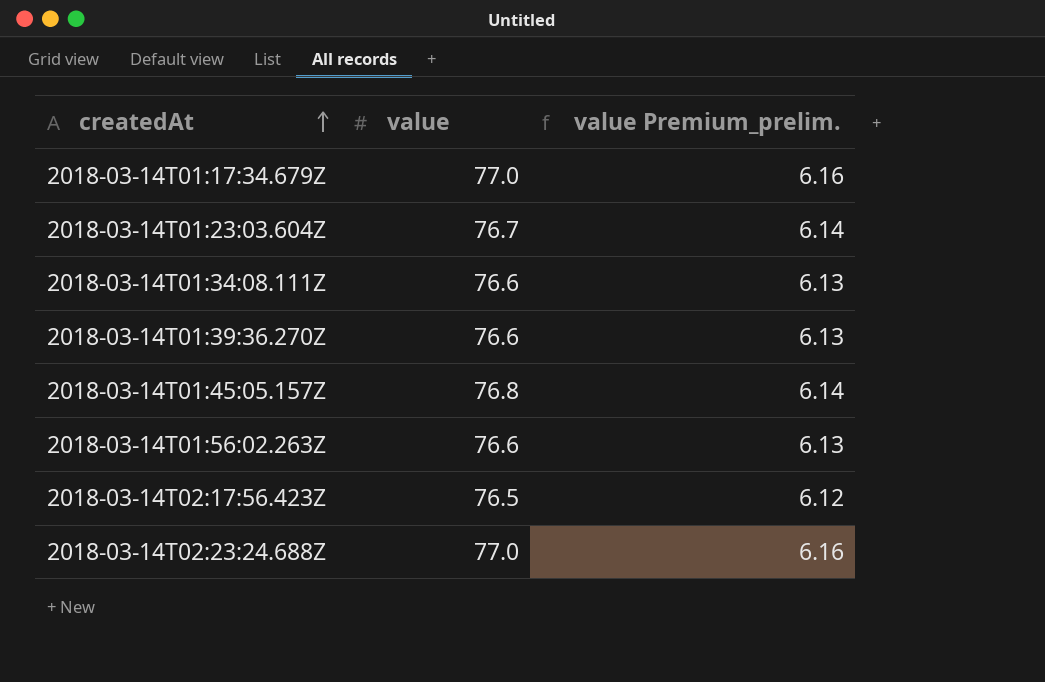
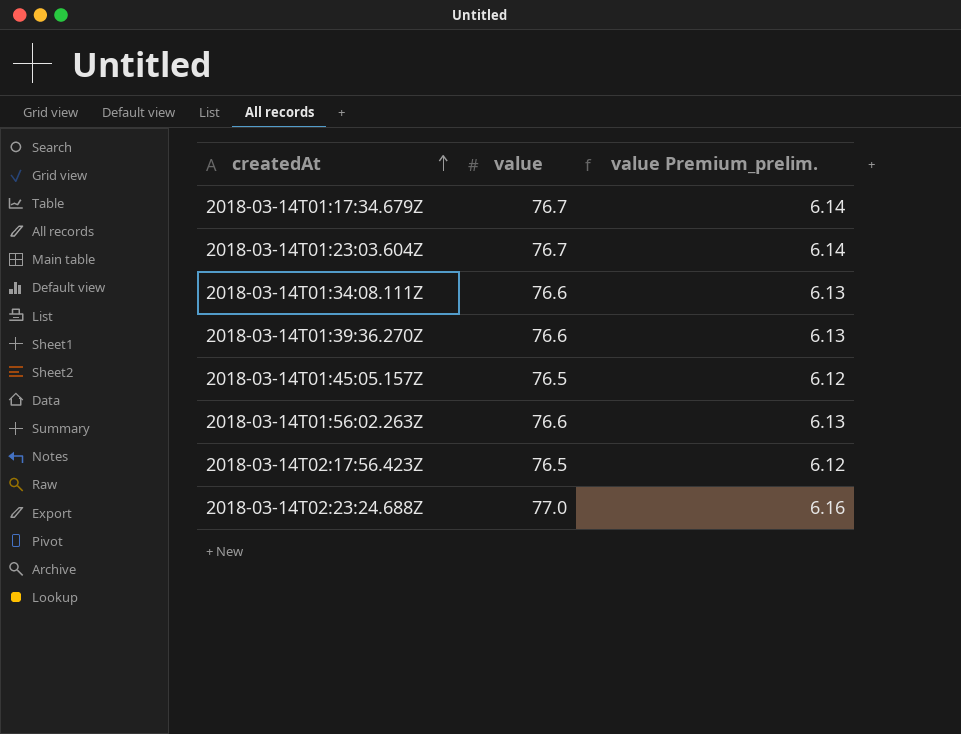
2018-03-14T01:17:34.679Z | value: 77.0 -> 76.7
2018-03-14T01:17:34.679Z | value Premium_prelim.: 6.16 -> 6.14
2018-03-14T01:45:05.157Z | value: 76.8 -> 76.5
2018-03-14T01:45:05.157Z | value Premium_prelim.: 6.14 -> 6.12

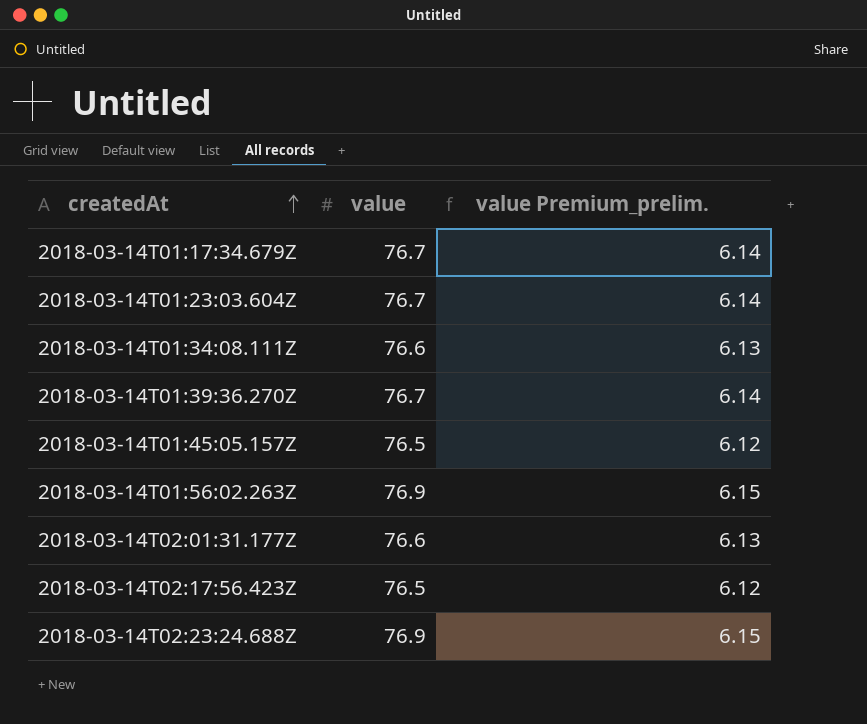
2018-03-14T01:39:36.270Z | value: 76.6 -> 76.7
2018-03-14T01:39:36.270Z | value Premium_prelim.: 6.13 -> 6.14
2018-03-14T01:56:02.263Z | value: 76.6 -> 76.9
2018-03-14T01:56:02.263Z | value Premium_prelim.: 6.13 -> 6.15
row 2018-03-14T02:01:31.177Z: none -> 76.6 | 6.13
2018-03-14T02:23:24.688Z | value: 77.0 -> 76.9
2018-03-14T02:23:24.688Z | value Premium_prelim.: 6.16 -> 6.15

